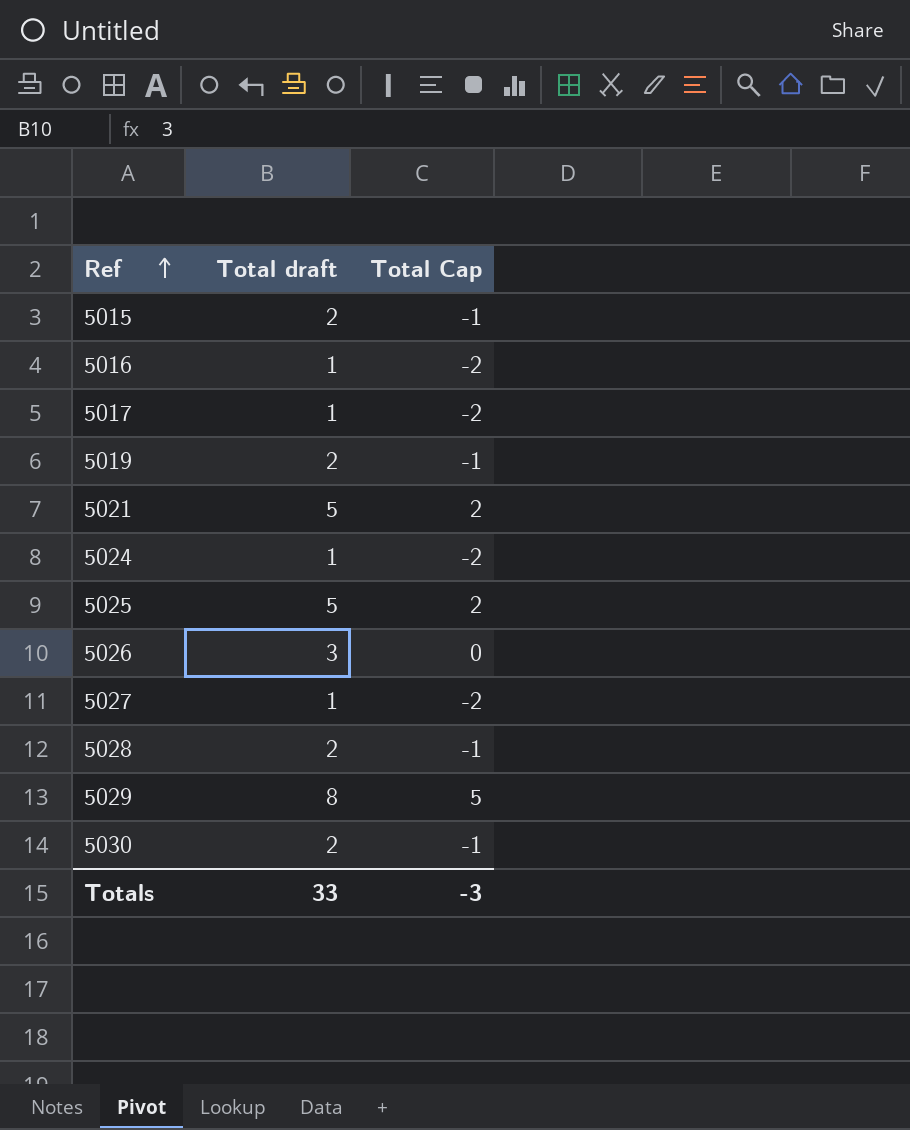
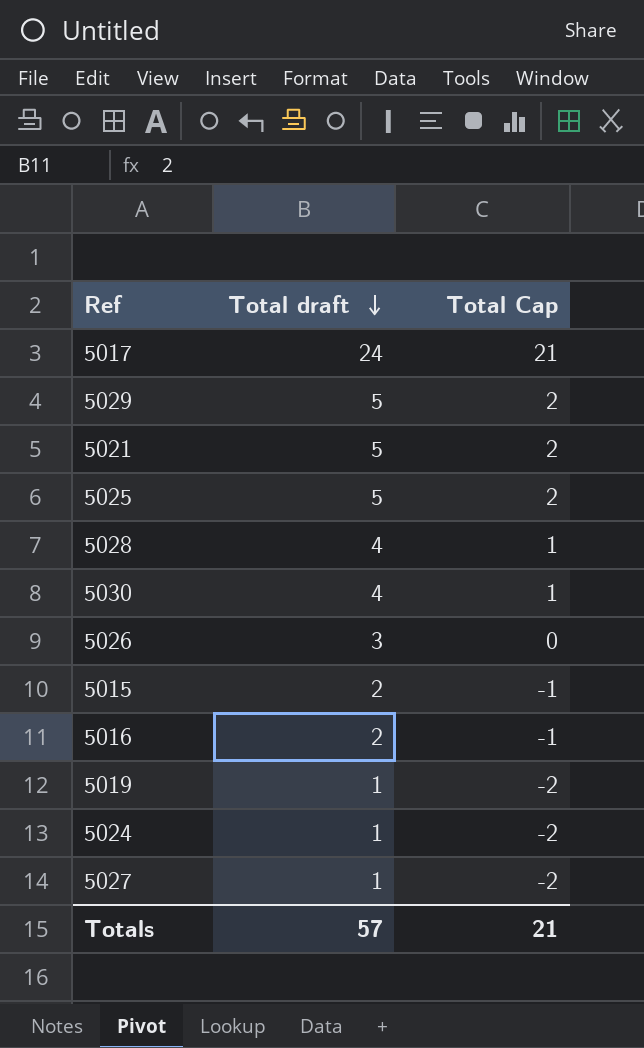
row order: Ref ascending -> Total draft descending
5017 | Total draft: 1 -> 24
5017 | Total Cap: -2 -> 21
5029 | Total draft: 8 -> 5
5029 | Total Cap: 5 -> 2
5028 | Total draft: 2 -> 4
5028 | Total Cap: -1 -> 1
5030 | Total draft: 2 -> 4
5030 | Total Cap: -1 -> 1
5016 | Total draft: 1 -> 2
5016 | Total Cap: -2 -> -1
5019 | Total draft: 2 -> 1
5019 | Total Cap: -1 -> -2
Totals | Total draft: 33 -> 57
Totals | Total Cap: -3 -> 21

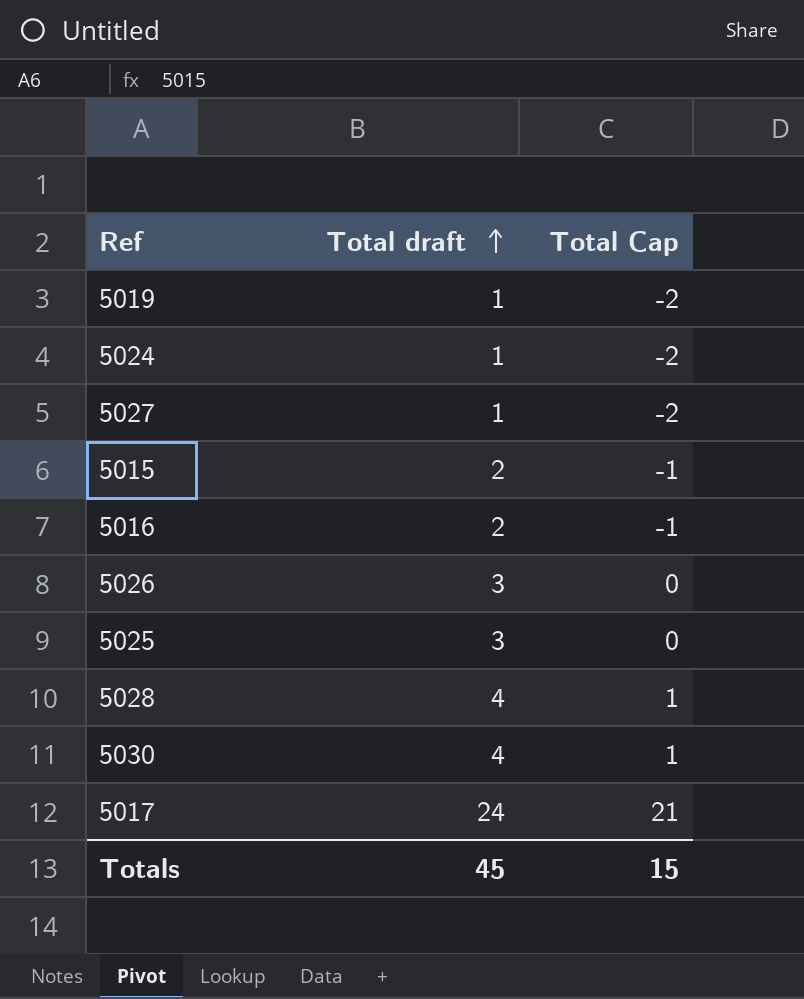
row order: Total draft descending -> Total draft ascending
row 5029: 5 | 2 -> none
row 5021: 5 | 2 -> none
5025 | Total draft: 5 -> 3
5025 | Total Cap: 2 -> 0
Totals | Total draft: 57 -> 45
Totals | Total Cap: 21 -> 15

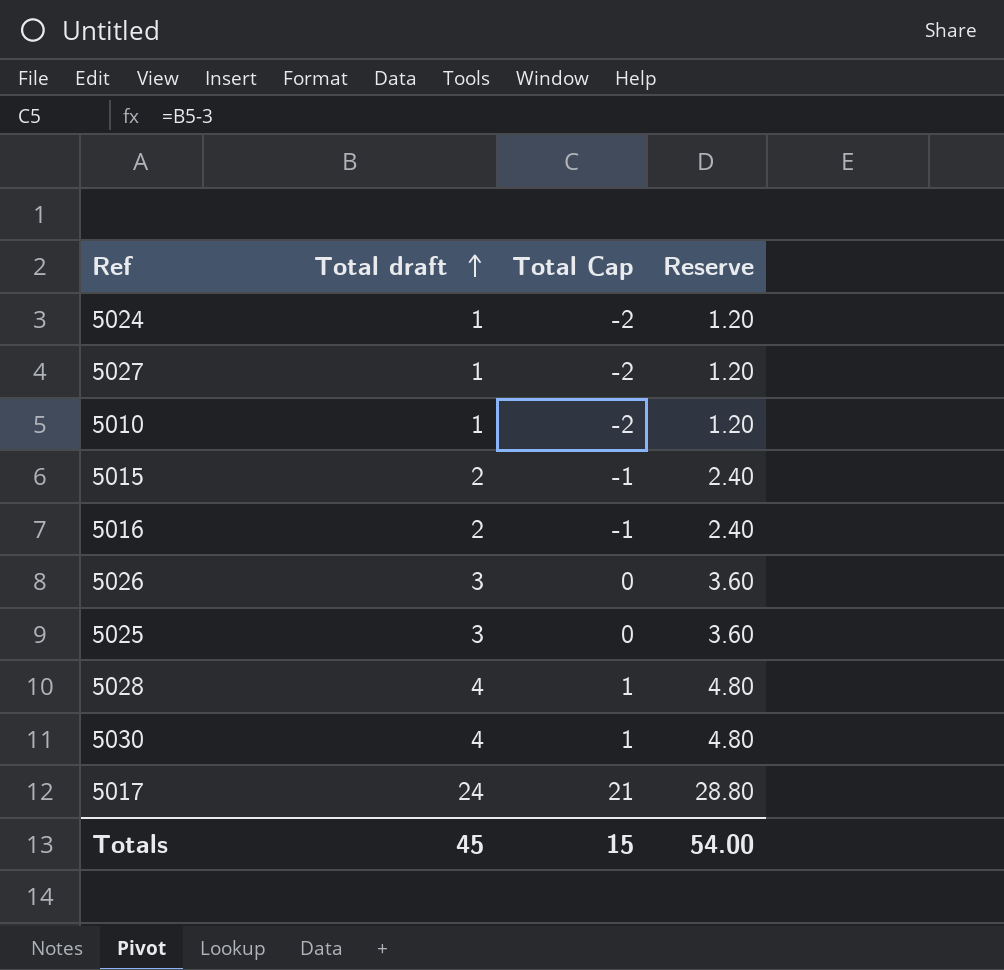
column Reserve | formula: none -> [Total draft] * 1.2
row 5019: 1 | -2 -> none
row 5010: none -> 1 | -2 | 1.20

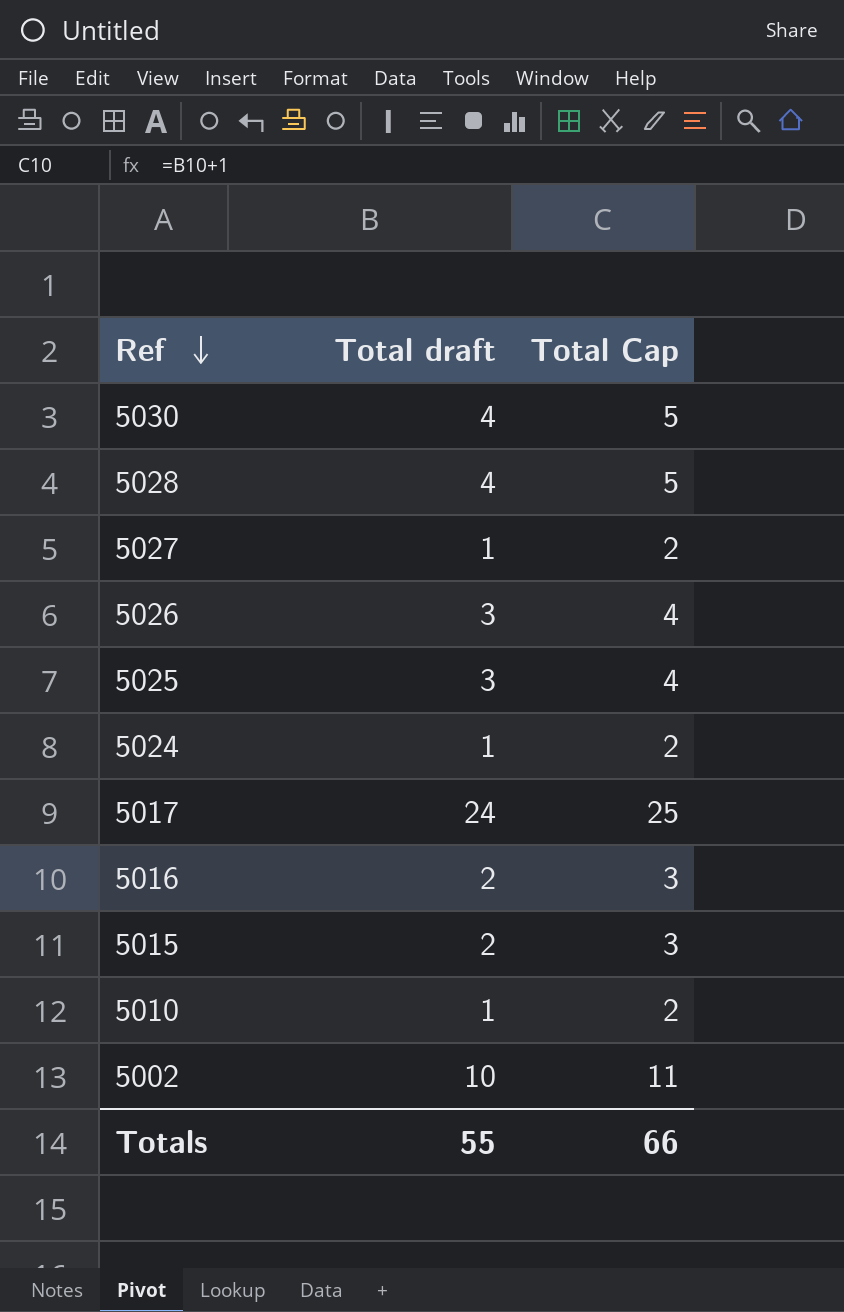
row order: Total draft ascending -> Ref descending
column Reserve | formula: [Total draft] * 1.2 -> none
column Total Cap | formula: [Total draft] - 3 -> [Total draft] + 1
row 5002: none -> 10 | 11
Totals | Total draft: 45 -> 55
Totals | Total Cap: 15 -> 66

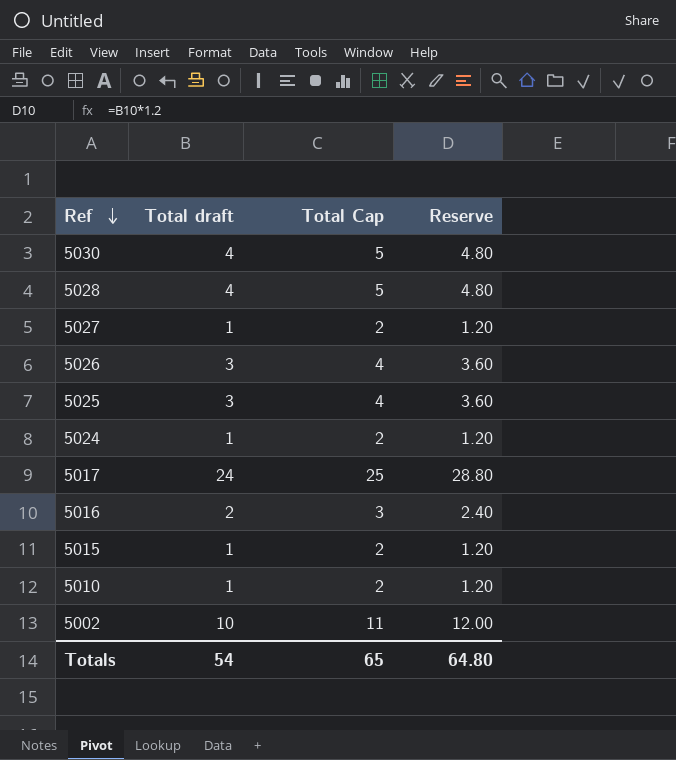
column Reserve | formula: none -> [Total draft] * 1.2
5015 | Total draft: 2 -> 1
5015 | Total Cap: 3 -> 2
Totals | Total draft: 55 -> 54
Totals | Total Cap: 66 -> 65

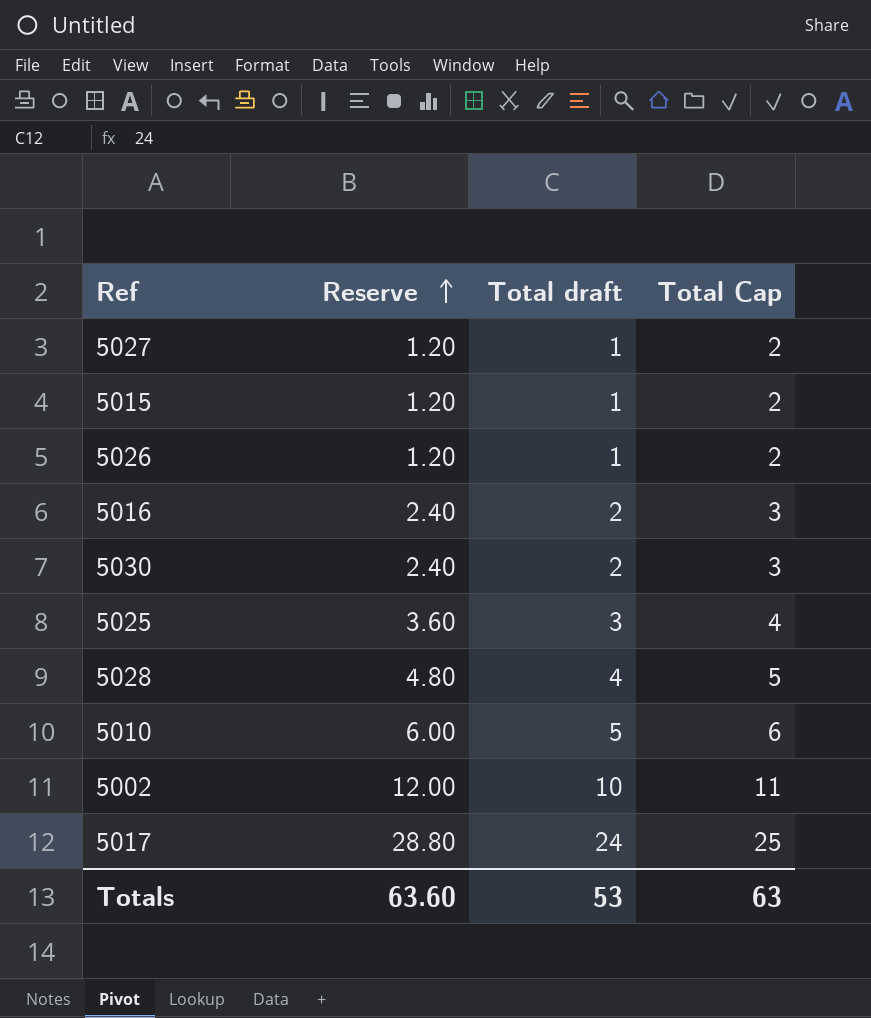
row order: Ref descending -> Reserve ascending
column Reserve | position: 4 -> 2
row 5024: 1 | 2 | 1.20 -> none
5026 | Reserve: 3.60 -> 1.20
5026 | Total draft: 3 -> 1
5026 | Total Cap: 4 -> 2
5030 | Reserve: 4.80 -> 2.40
5030 | Total draft: 4 -> 2
5030 | Total Cap: 5 -> 3
5010 | Reserve: 1.20 -> 6.00
5010 | Total draft: 1 -> 5
5010 | Total Cap: 2 -> 6
Totals | Reserve: 64.80 -> 63.60
Totals | Total draft: 54 -> 53
Totals | Total Cap: 65 -> 63

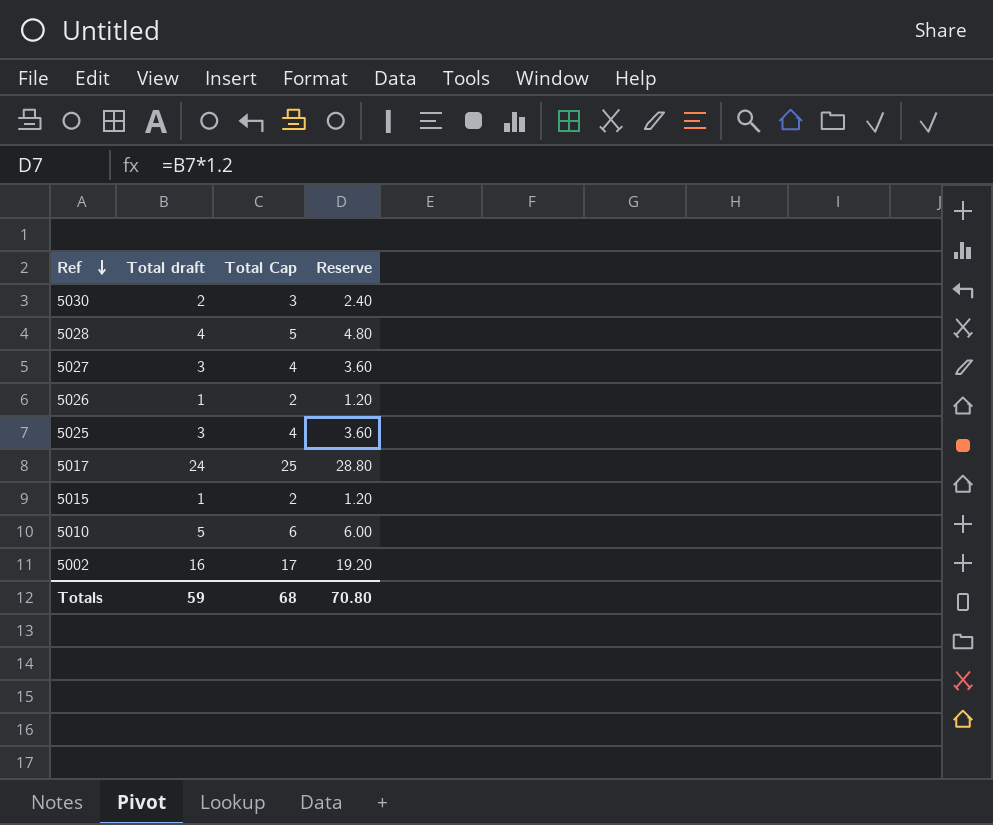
row order: Reserve ascending -> Ref descending
column Reserve | position: 2 -> 4
row 5016: 2.40 | 2 | 3 -> none
5027 | Total draft: 1 -> 3
5027 | Total Cap: 2 -> 4
5027 | Reserve: 1.20 -> 3.60
5002 | Total draft: 10 -> 16
5002 | Total Cap: 11 -> 17
5002 | Reserve: 12.00 -> 19.20
Totals | Total draft: 53 -> 59
Totals | Total Cap: 63 -> 68
Totals | Reserve: 63.60 -> 70.80

